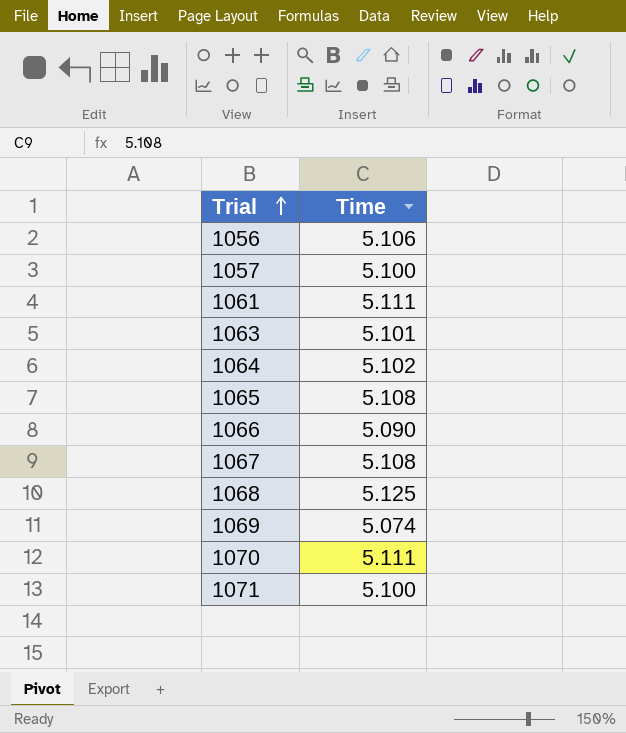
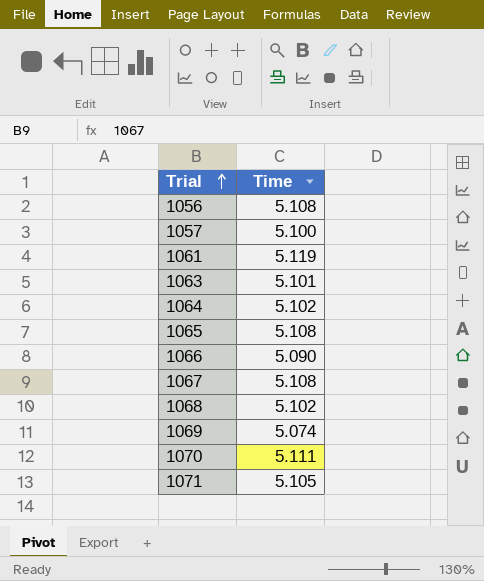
1056 | Time: 5.106 -> 5.108
1061 | Time: 5.111 -> 5.119
1068 | Time: 5.125 -> 5.102
1071 | Time: 5.100 -> 5.105

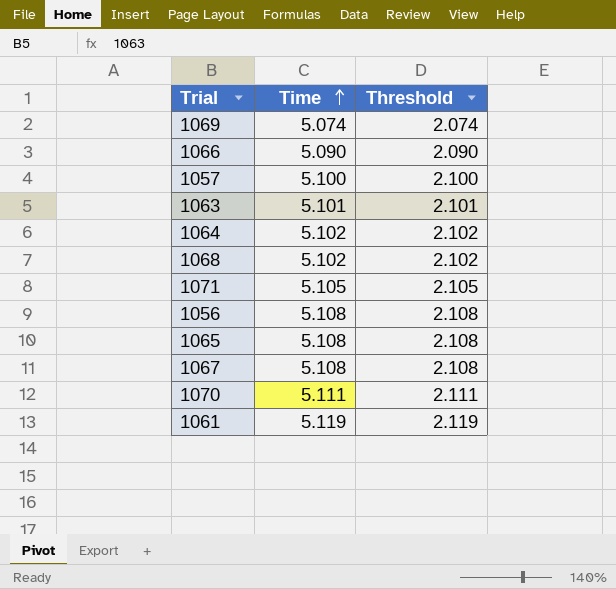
row order: Trial ascending -> Time ascending
column Threshold | formula: none -> [Time] - 3

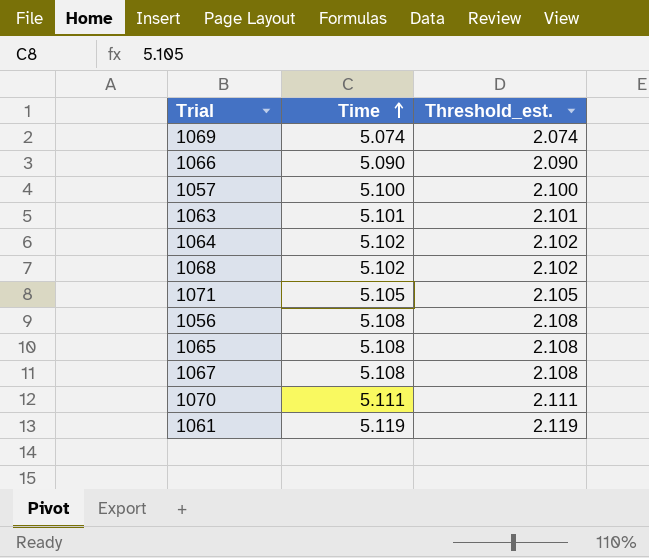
column name: Threshold -> Threshold_est.

